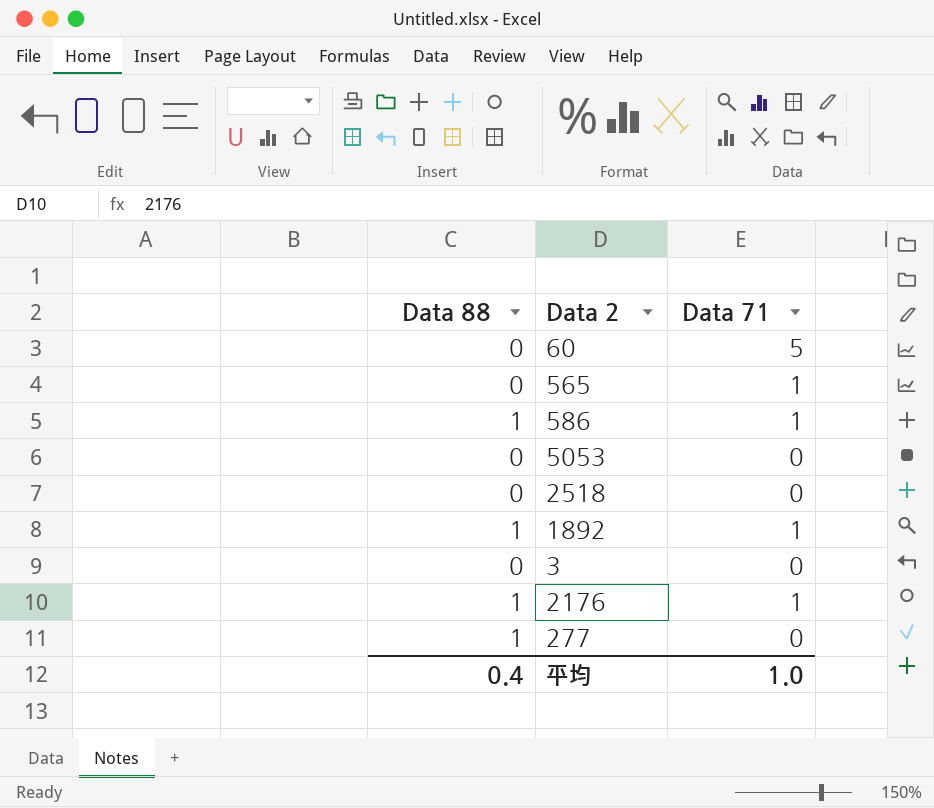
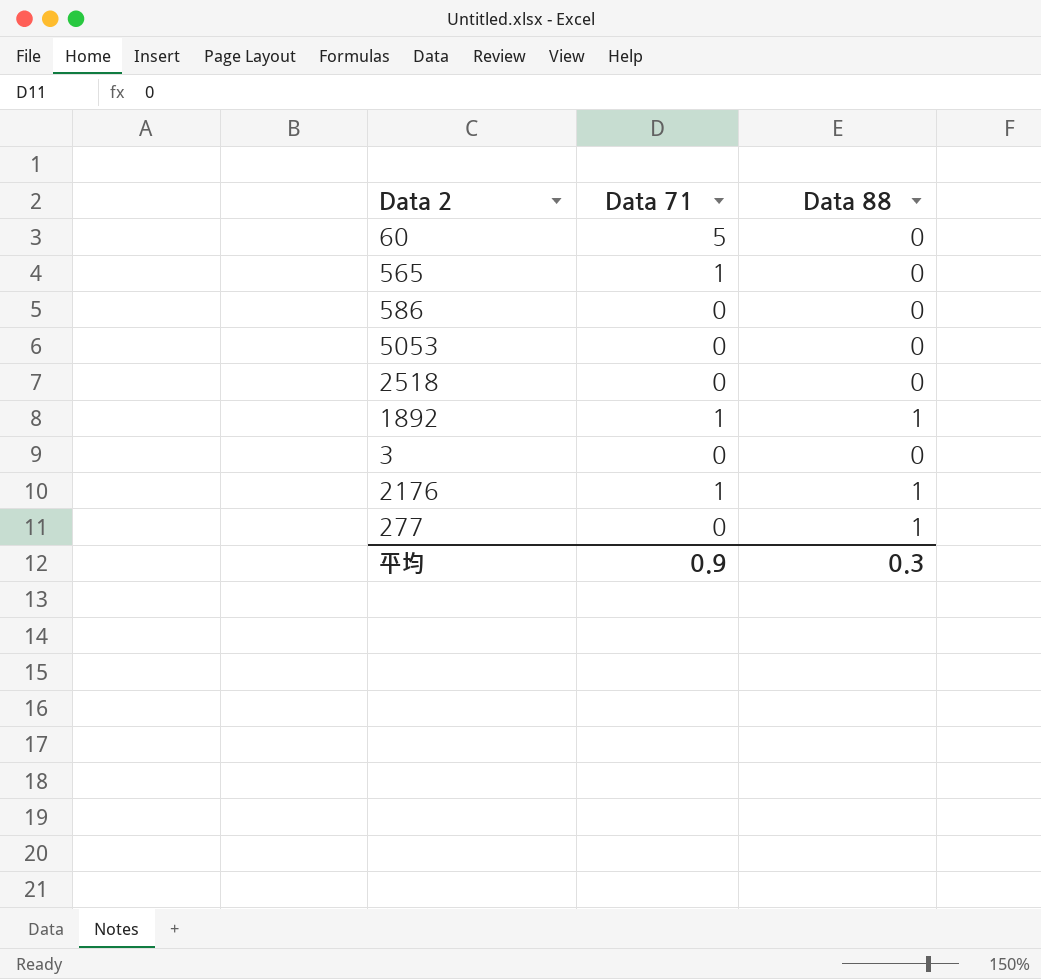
column Data 88 | position: 1 -> 3
586 | Data 71: 1 -> 0
586 | Data 88: 1 -> 0
平均 | Data 71: 1.0 -> 0.9
平均 | Data 88: 0.4 -> 0.3

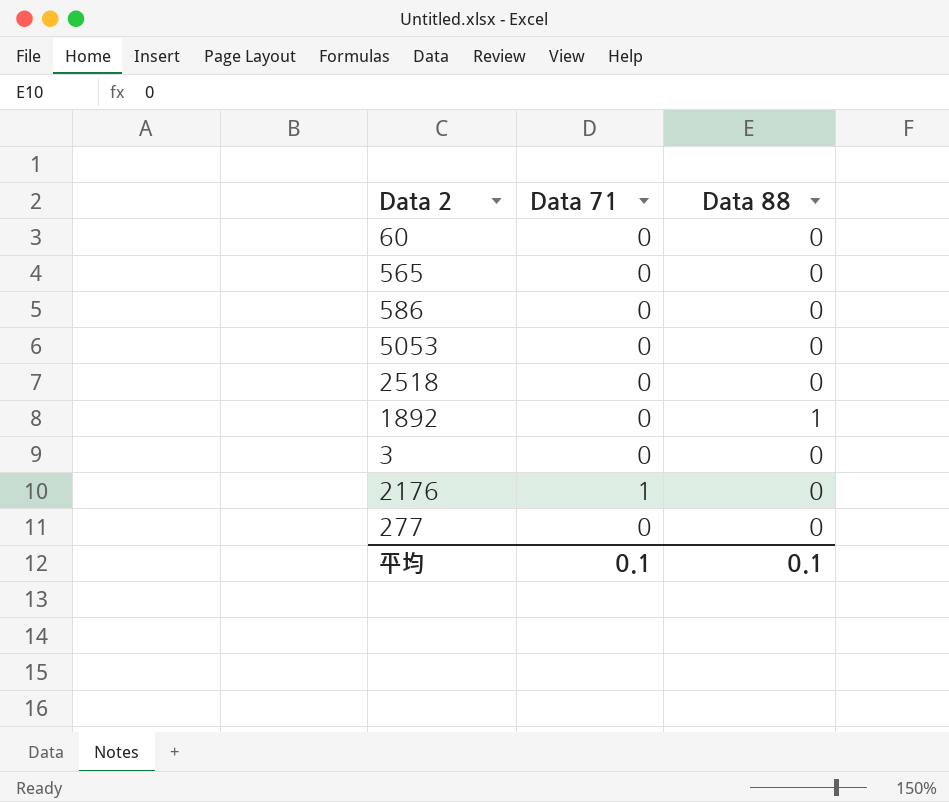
60 | Data 71: 5 -> 0
565 | Data 71: 1 -> 0
1892 | Data 71: 1 -> 0
2176 | Data 88: 1 -> 0
277 | Data 88: 1 -> 0
平均 | Data 71: 0.9 -> 0.1
平均 | Data 88: 0.3 -> 0.1

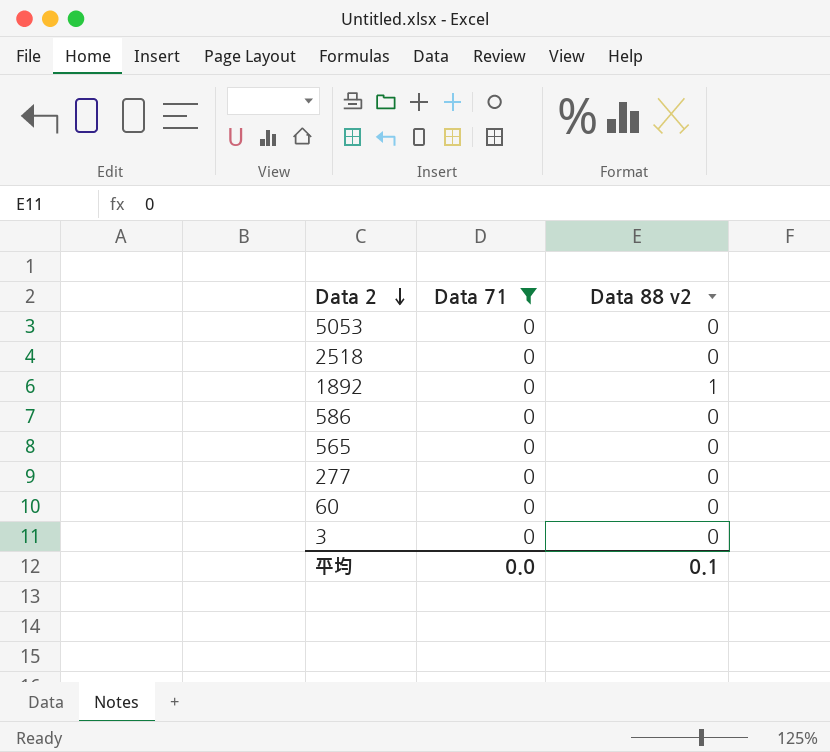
filter: none -> Data 71 = 0
row order: none -> Data 2 descending
column name: Data 88 -> Data 88 v2
平均 | Data 71: 0.1 -> 0.0

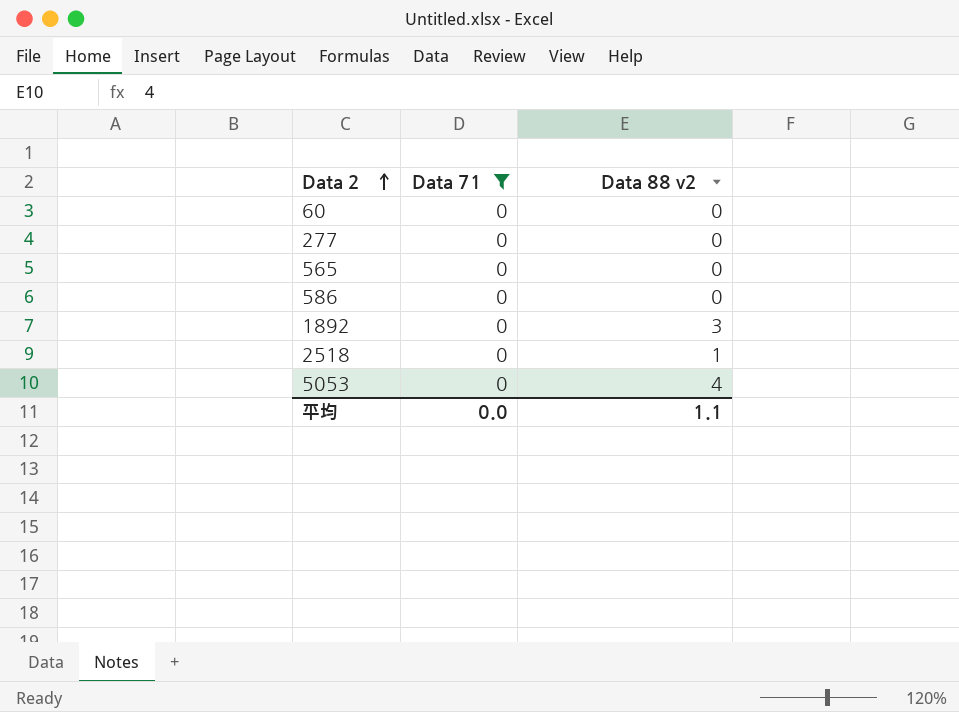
row order: Data 2 descending -> Data 2 ascending
row 3: 0 | 0 -> none
1892 | Data 88 v2: 1 -> 3
2518 | Data 88 v2: 0 -> 1
5053 | Data 88 v2: 0 -> 4
平均 | Data 88 v2: 0.1 -> 1.1

